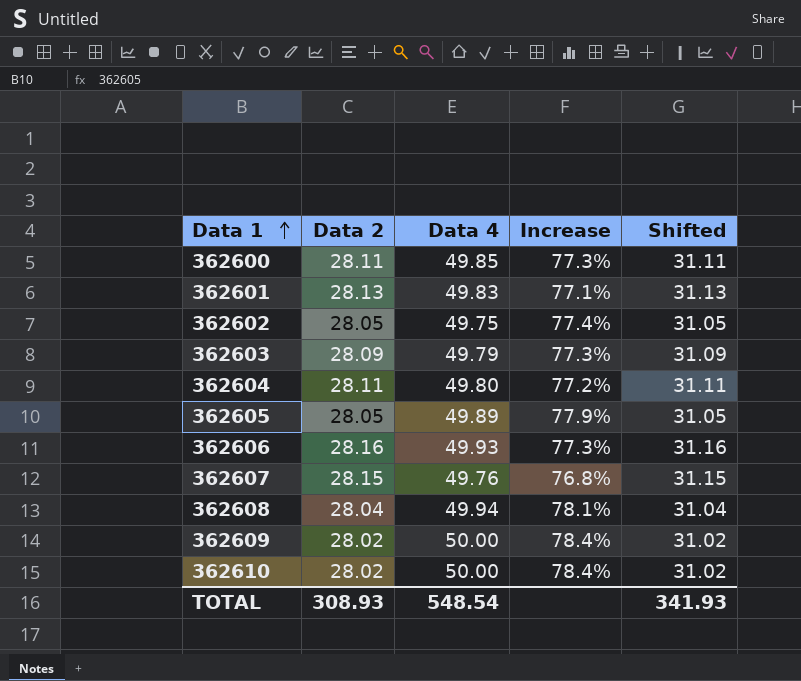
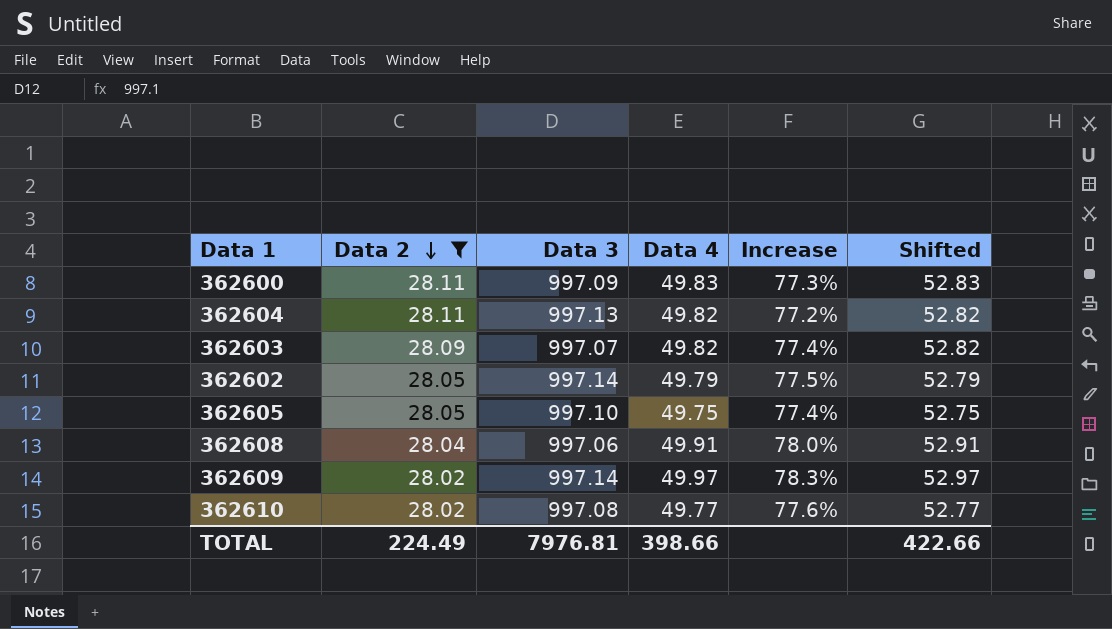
filter: none -> Data 2 <= 28.11
row order: Data 1 ascending -> Data 2 descending
column Data 3 | position: none -> 3
column Shifted | formula: [Data 2] + 3 -> [Data 4] + 3
362600 | Data 4: 49.85 -> 49.83
362604 | Data 4: 49.80 -> 49.82
362603 | Data 4: 49.79 -> 49.82
362603 | Increase: 77.3% -> 77.4%
362602 | Data 4: 49.75 -> 49.79
362602 | Increase: 77.4% -> 77.5%
362605 | Data 4: 49.89 -> 49.75
362605 | Increase: 77.9% -> 77.4%
362608 | Data 4: 49.94 -> 49.91
362608 | Increase: 78.1% -> 78.0%
362609 | Data 4: 50.00 -> 49.97
362609 | Increase: 78.4% -> 78.3%
362610 | Data 4: 50.00 -> 49.77
362610 | Increase: 78.4% -> 77.6%
TOTAL | Data 2: 308.93 -> 224.49
TOTAL | Data 4: 548.54 -> 398.66
TOTAL | Shifted: 341.93 -> 422.66

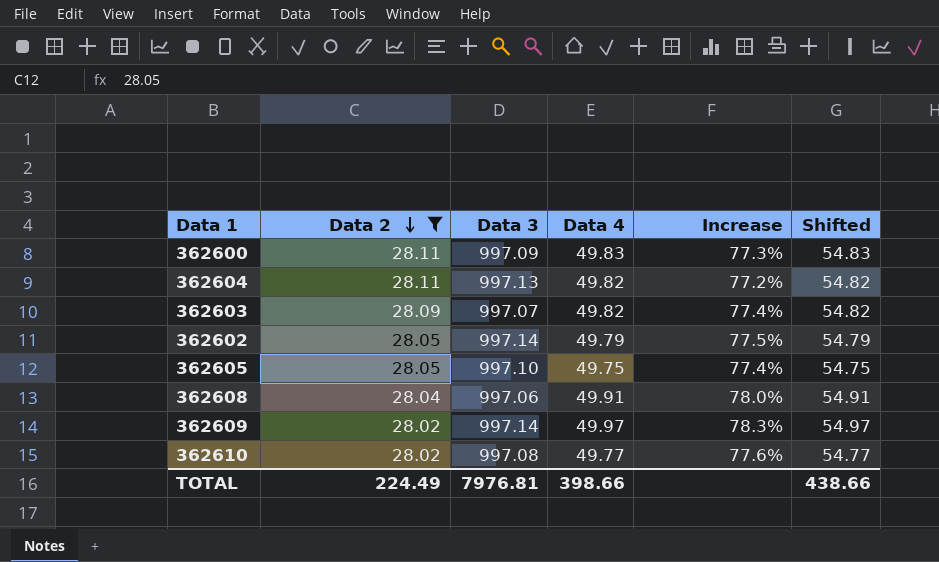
column Shifted | formula: [Data 4] + 3 -> [Data 4] + 5
TOTAL | Shifted: 422.66 -> 438.66

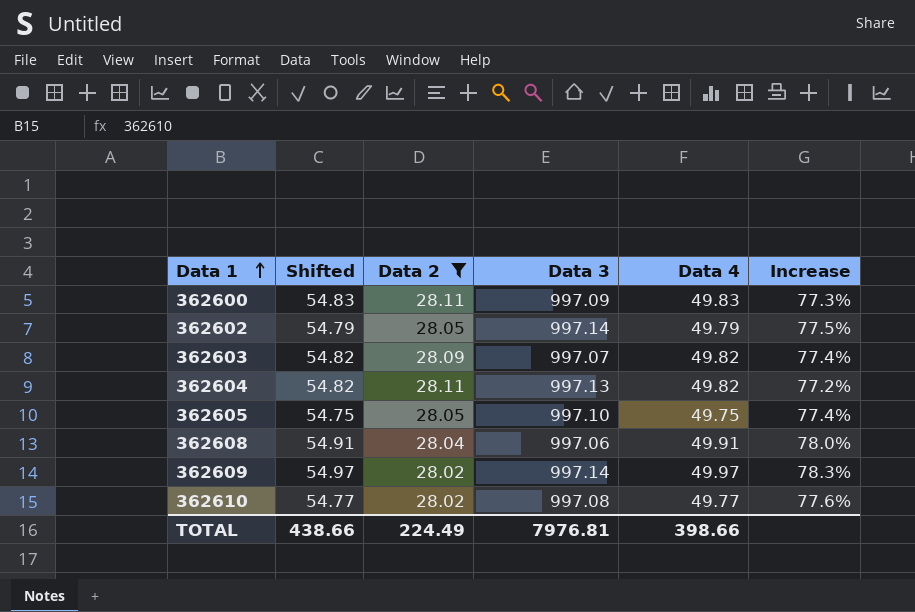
row order: Data 2 descending -> Data 1 ascending
column Shifted | position: 6 -> 2

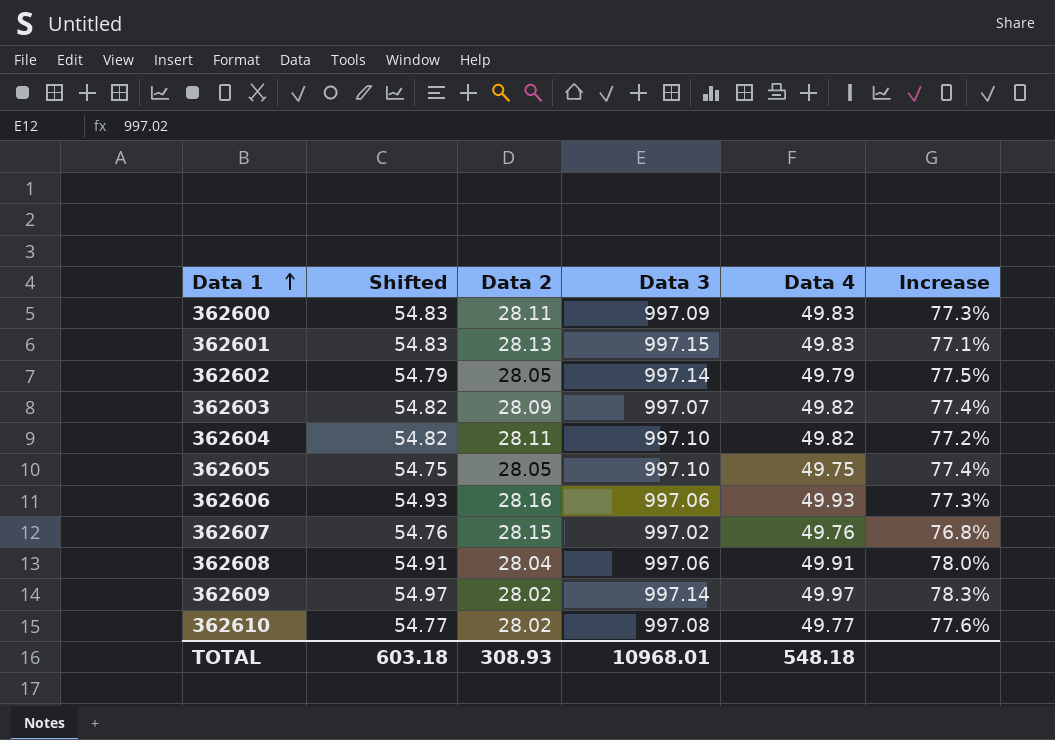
filter: Data 2 <= 28.11 -> none
362604 | Data 3: 997.13 -> 997.10
TOTAL | Shifted: 438.66 -> 603.18
TOTAL | Data 2: 224.49 -> 308.93
TOTAL | Data 3: 7976.81 -> 10968.01
TOTAL | Data 4: 398.66 -> 548.18

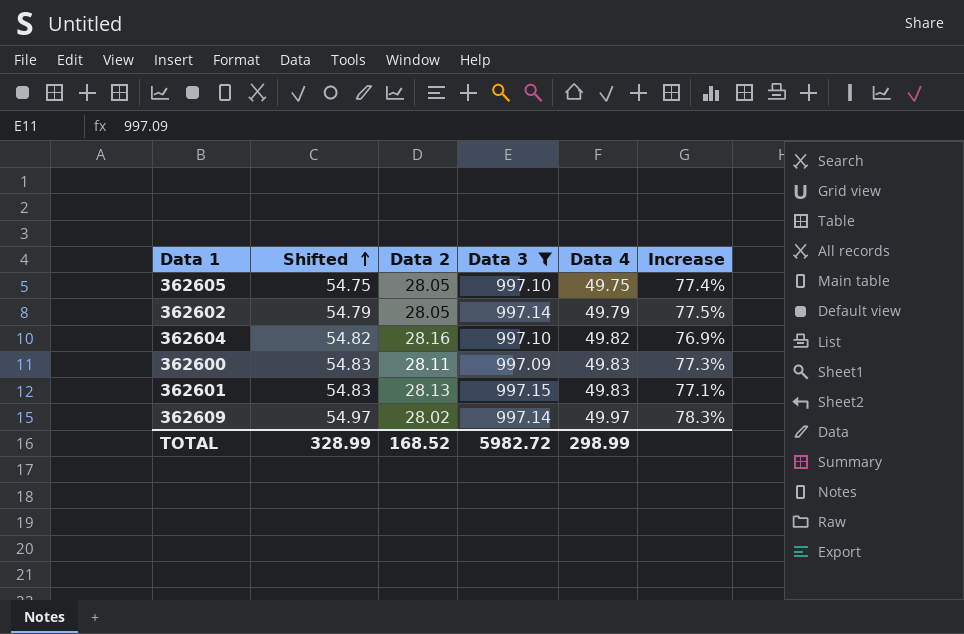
filter: none -> Data 3 >= 997.09
row order: Data 1 ascending -> Shifted ascending
362604 | Data 2: 28.11 -> 28.16
362604 | Increase: 77.2% -> 76.9%
TOTAL | Shifted: 603.18 -> 328.99
TOTAL | Data 2: 308.93 -> 168.52
TOTAL | Data 3: 10968.01 -> 5982.72
TOTAL | Data 4: 548.18 -> 298.99

